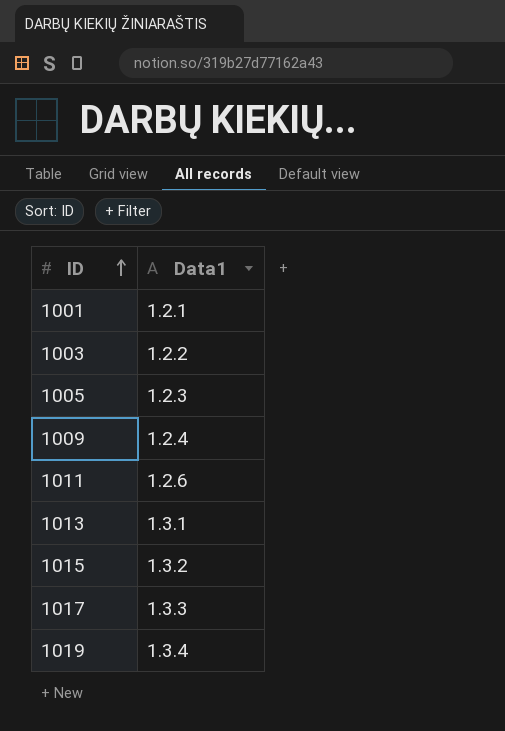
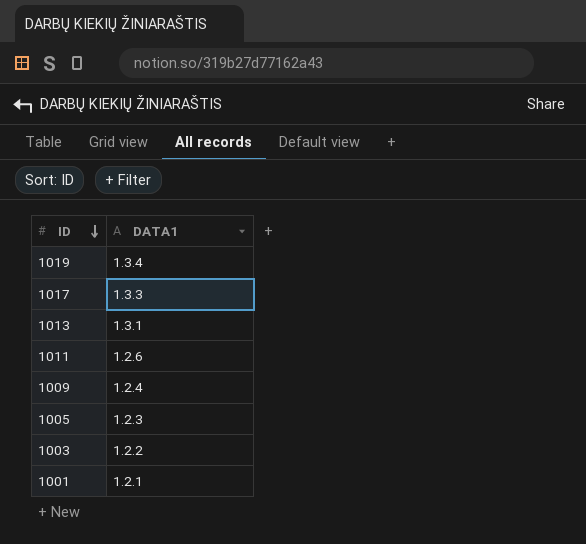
row order: ID ascending -> ID descending
column name: Data1 -> DATA1
row 1015: 1.3.2 -> none

